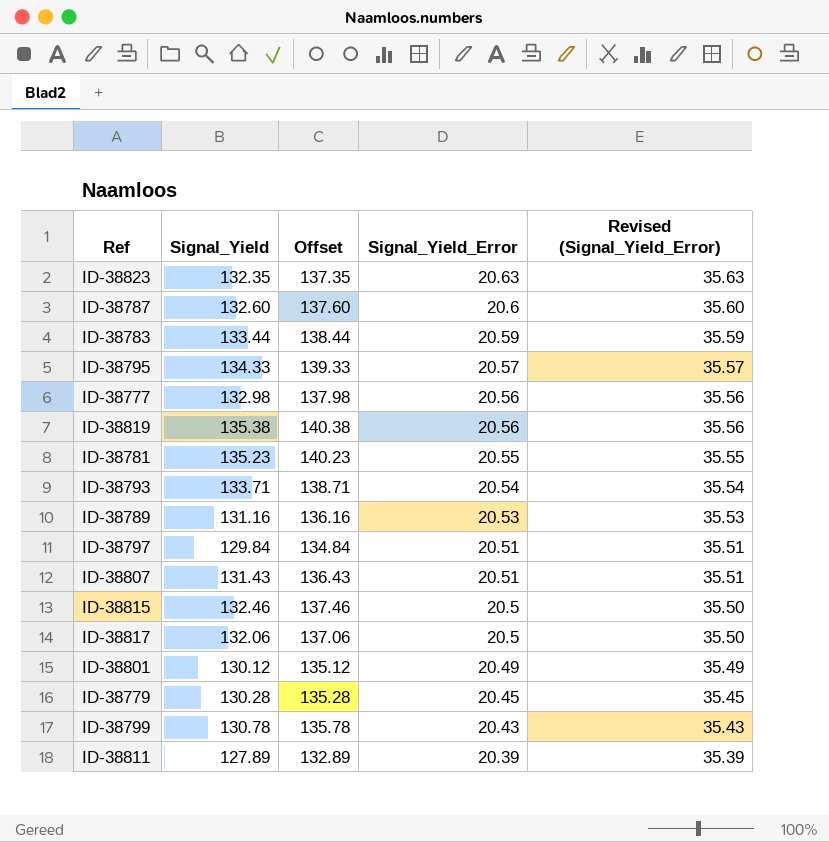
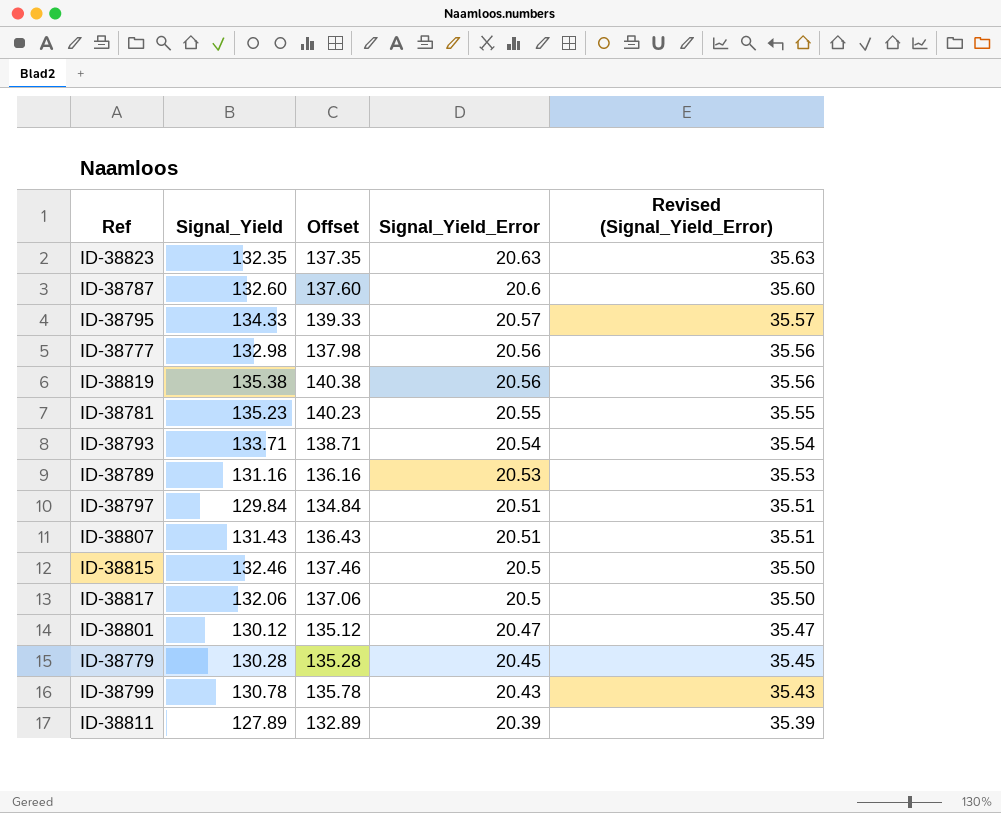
row ID-38783: 133.44 | 138.44 | 20.59 | 35.59 -> none
ID-38801 | Signal_Yield_Error: 20.49 -> 20.47
ID-38801 | Revised (Signal_Yield_Error): 35.49 -> 35.47

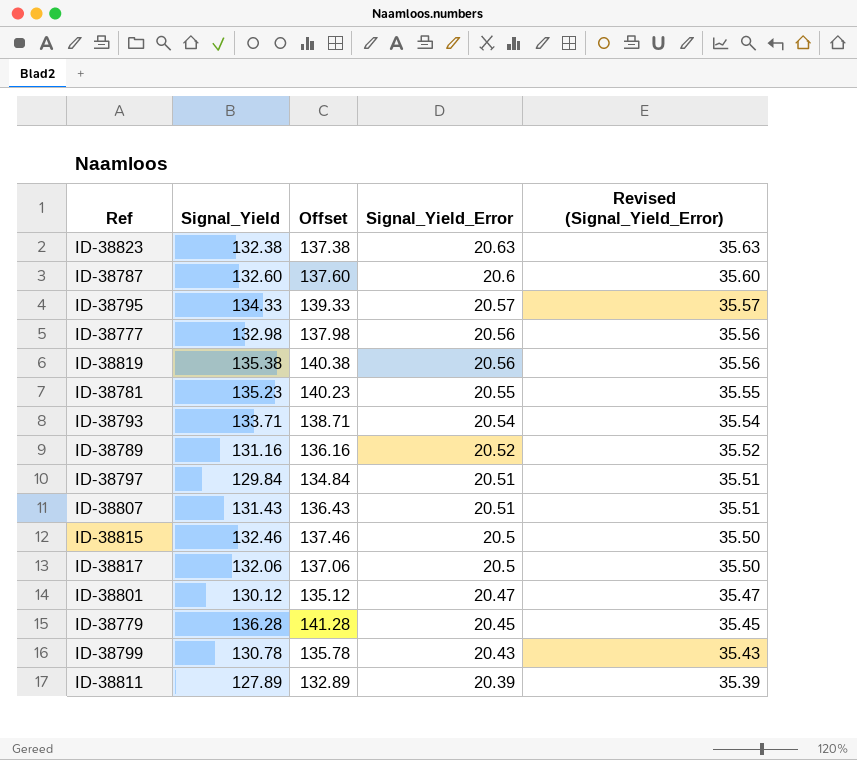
ID-38823 | Signal_Yield: 132.35 -> 132.38
ID-38823 | Offset: 137.35 -> 137.38
ID-38789 | Signal_Yield_Error: 20.53 -> 20.52
ID-38789 | Revised (Signal_Yield_Error): 35.53 -> 35.52
ID-38779 | Signal_Yield: 130.28 -> 136.28
ID-38779 | Offset: 135.28 -> 141.28

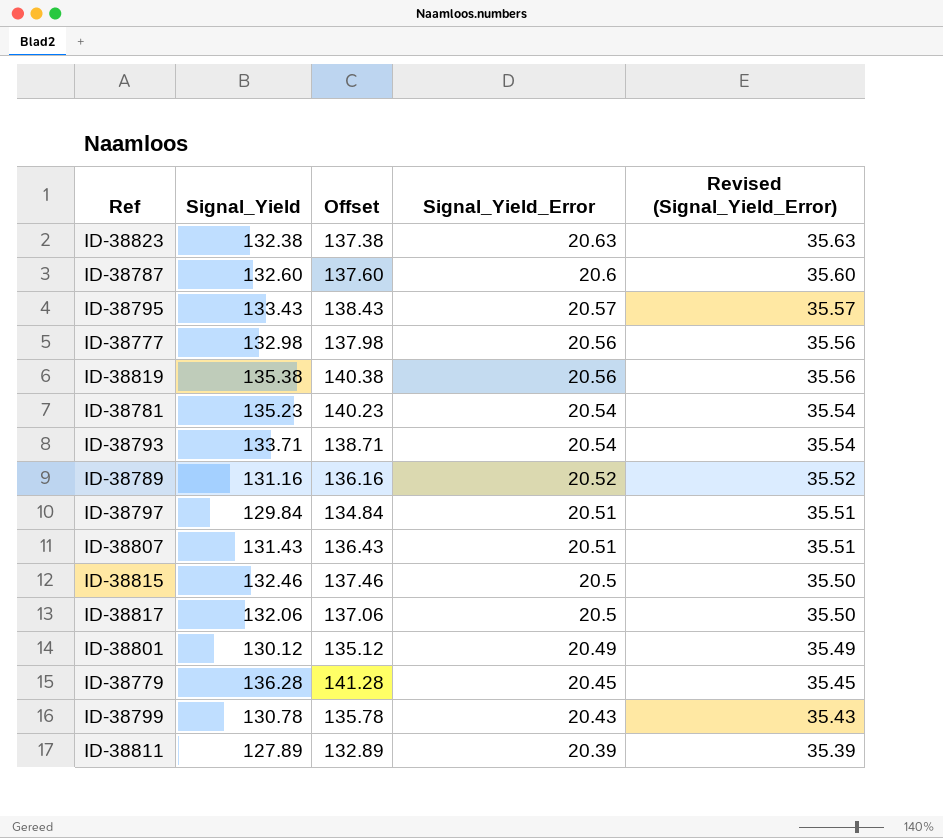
ID-38795 | Signal_Yield: 134.33 -> 133.43
ID-38795 | Offset: 139.33 -> 138.43
ID-38781 | Signal_Yield_Error: 20.55 -> 20.54
ID-38781 | Revised (Signal_Yield_Error): 35.55 -> 35.54
ID-38801 | Signal_Yield_Error: 20.47 -> 20.49
ID-38801 | Revised (Signal_Yield_Error): 35.47 -> 35.49

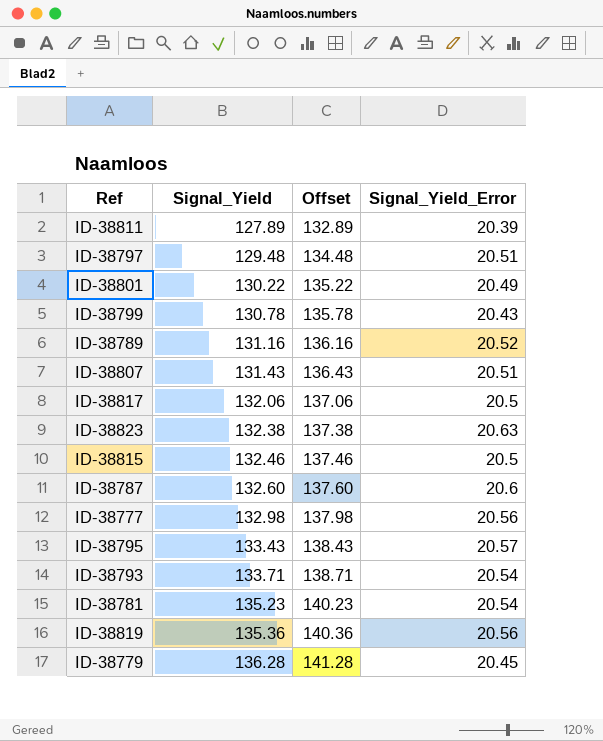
row order: Signal_Yield_Error descending -> Signal_Yield ascending
column Revised (Signal_Yield_Error) | formula: [Signal_Yield_Error] + 15 -> none
ID-38797 | Signal_Yield: 129.84 -> 129.48
ID-38797 | Offset: 134.84 -> 134.48
ID-38801 | Signal_Yield: 130.12 -> 130.22
ID-38801 | Offset: 135.12 -> 135.22
ID-38819 | Signal_Yield: 135.38 -> 135.36
ID-38819 | Offset: 140.38 -> 140.36

